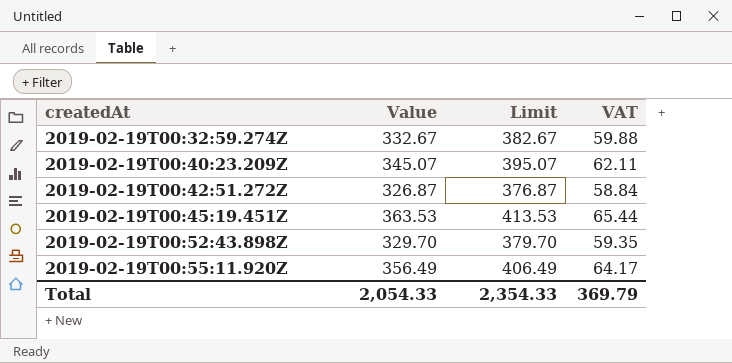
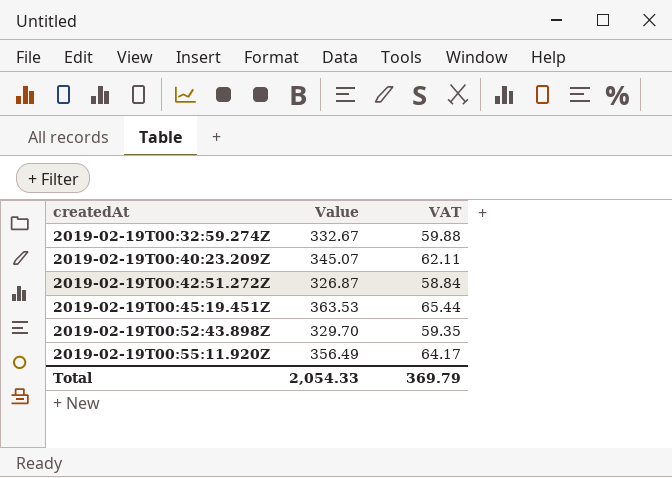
column Limit | formula: [Value] + 50 -> none

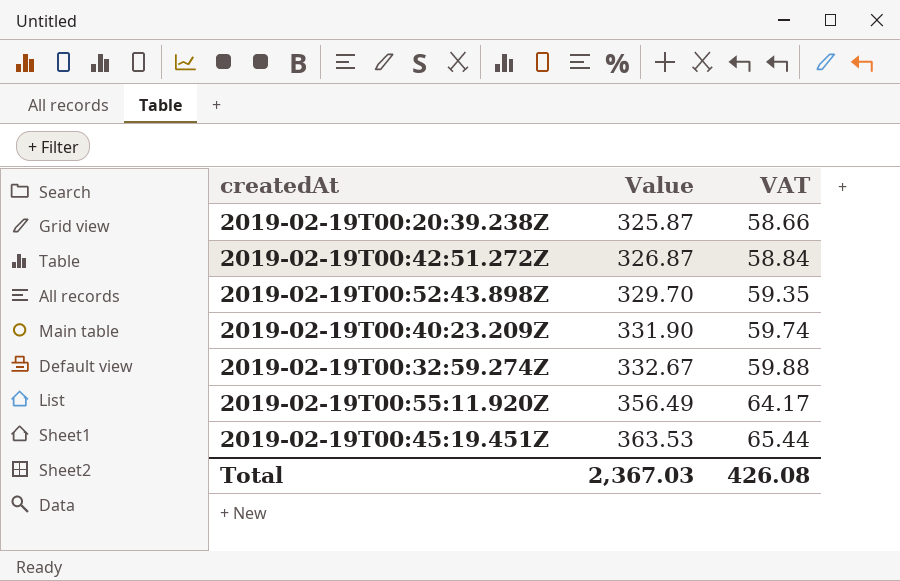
row order: createdAt ascending -> Value ascending
row 2019-02-19T00:20:39.238Z: none -> 325.87 | 58.66
2019-02-19T00:40:23.209Z | Value: 345.07 -> 331.90
2019-02-19T00:40:23.209Z | VAT: 62.11 -> 59.74
Total | Value: 2,054.33 -> 2,367.03
Total | VAT: 369.79 -> 426.08

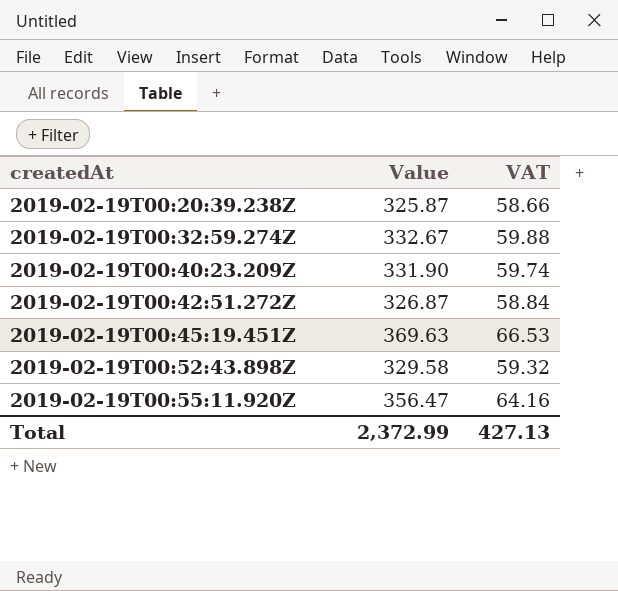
row order: Value ascending -> createdAt ascending
2019-02-19T00:45:19.451Z | Value: 363.53 -> 369.63
2019-02-19T00:45:19.451Z | VAT: 65.44 -> 66.53
2019-02-19T00:52:43.898Z | Value: 329.70 -> 329.58
2019-02-19T00:52:43.898Z | VAT: 59.35 -> 59.32
2019-02-19T00:55:11.920Z | Value: 356.49 -> 356.47
2019-02-19T00:55:11.920Z | VAT: 64.17 -> 64.16
Total | Value: 2,367.03 -> 2,372.99
Total | VAT: 426.08 -> 427.13

